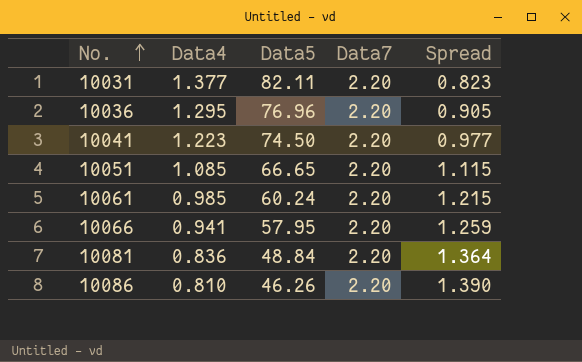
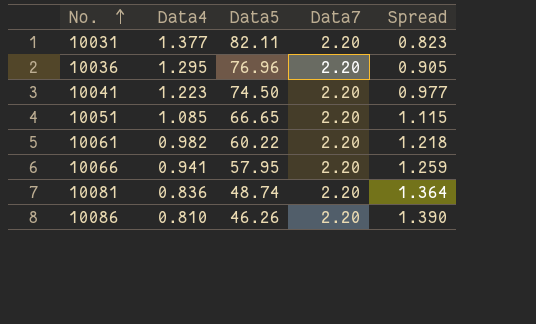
10061 | Data4: 0.985 -> 0.982
10061 | Data5: 60.24 -> 60.22
10061 | Spread: 1.215 -> 1.218
10081 | Data5: 48.84 -> 48.74

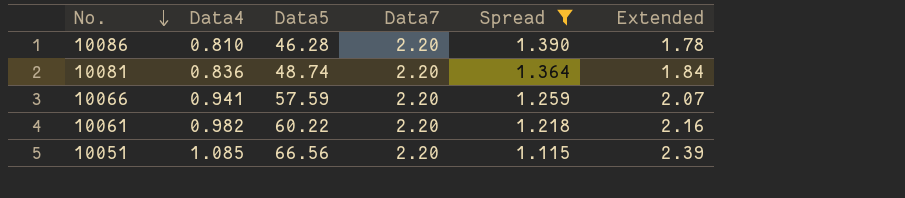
filter: none -> Spread >= 1.115
row order: No. ascending -> No. descending
column Extended | formula: none -> [Data4] * [Data7]
10086 | Data5: 46.26 -> 46.28
10066 | Data5: 57.95 -> 57.59
10051 | Data5: 66.65 -> 66.56

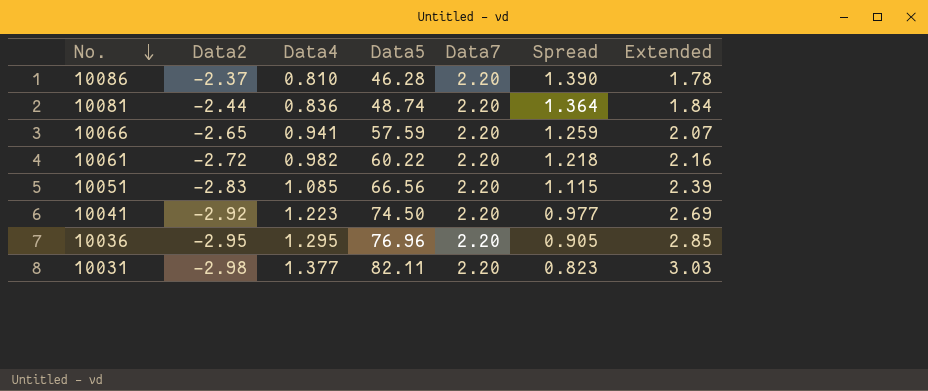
filter: Spread >= 1.115 -> none
column Data2 | position: none -> 2

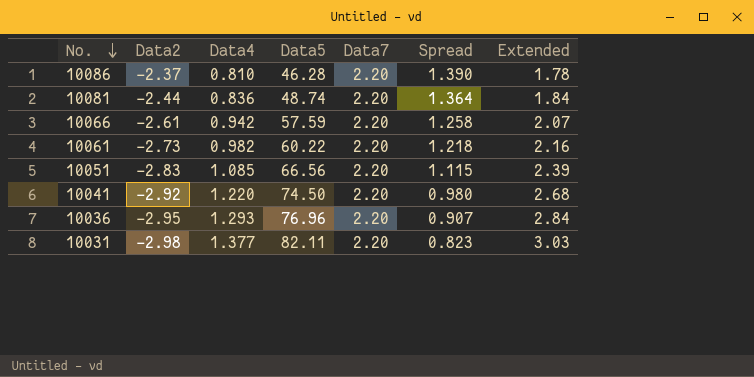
10066 | Data2: -2.65 -> -2.61
10066 | Data4: 0.941 -> 0.942
10066 | Spread: 1.259 -> 1.258
10061 | Data2: -2.72 -> -2.73
10041 | Data4: 1.223 -> 1.220
10041 | Spread: 0.977 -> 0.980
10041 | Extended: 2.69 -> 2.68
10036 | Data4: 1.295 -> 1.293
10036 | Spread: 0.905 -> 0.907
10036 | Extended: 2.85 -> 2.84

